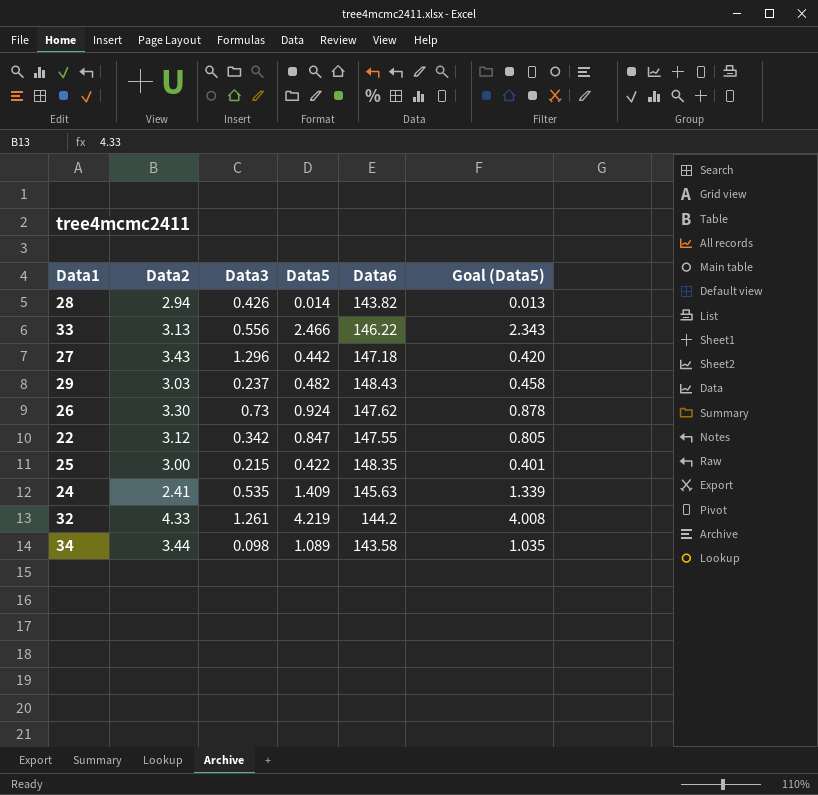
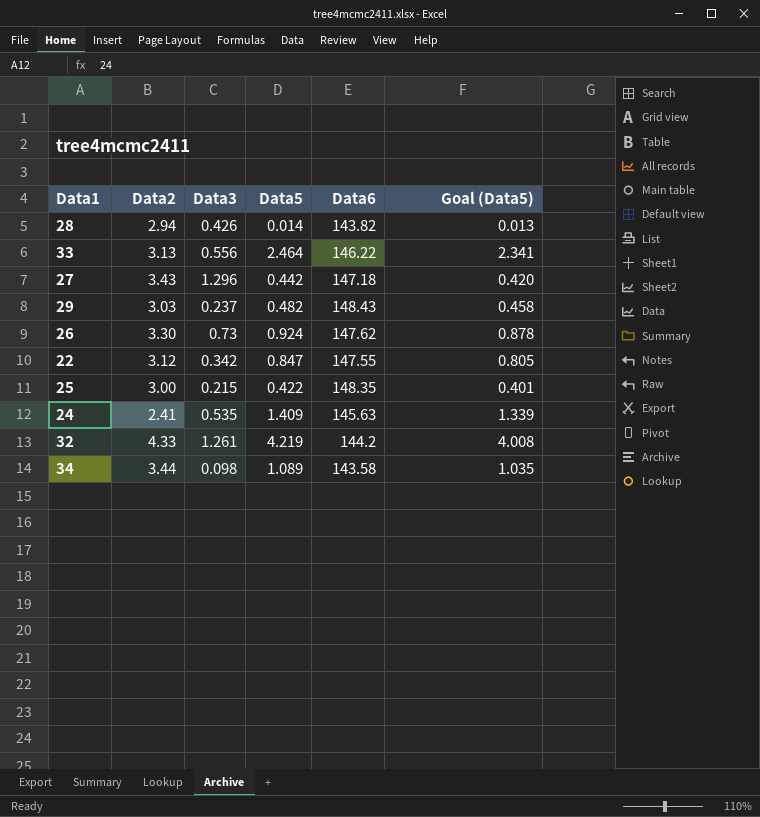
33 | Data5: 2.466 -> 2.464
33 | Goal (Data5): 2.343 -> 2.341

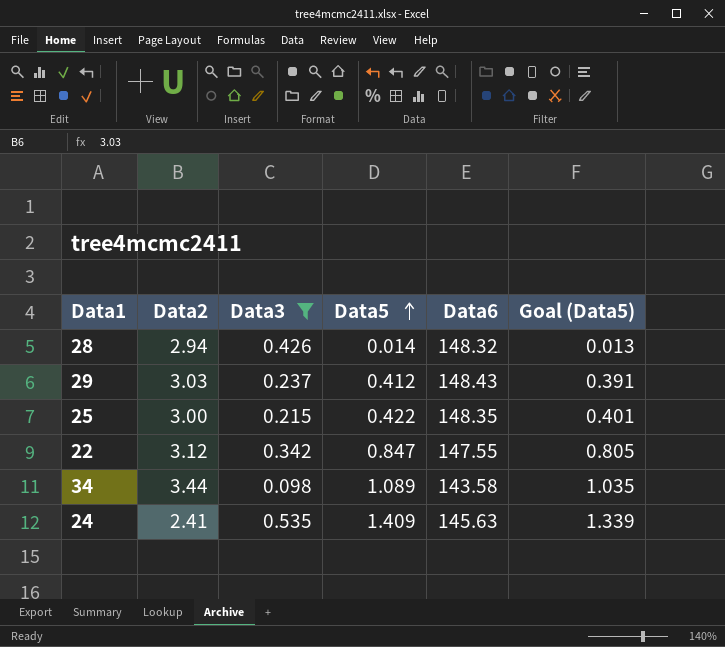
filter: none -> Data3 <= 0.535
row order: none -> Data5 ascending
28 | Data6: 143.82 -> 148.32
29 | Data5: 0.482 -> 0.412
29 | Goal (Data5): 0.458 -> 0.391

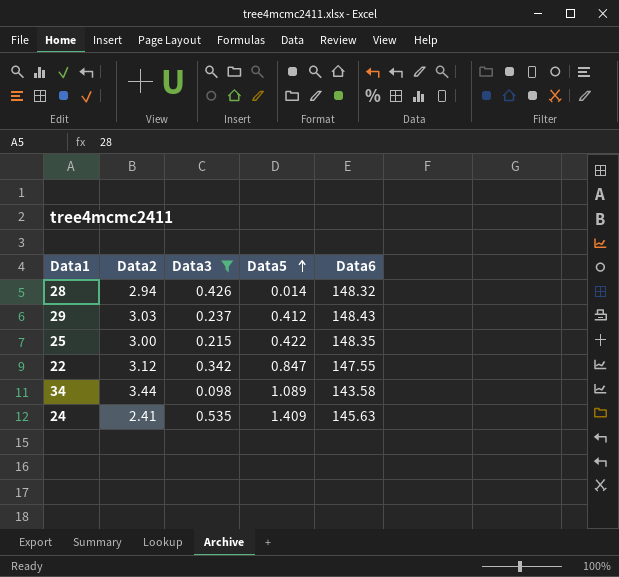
column Goal (Data5) | formula: [Data5] * 0.95 -> none

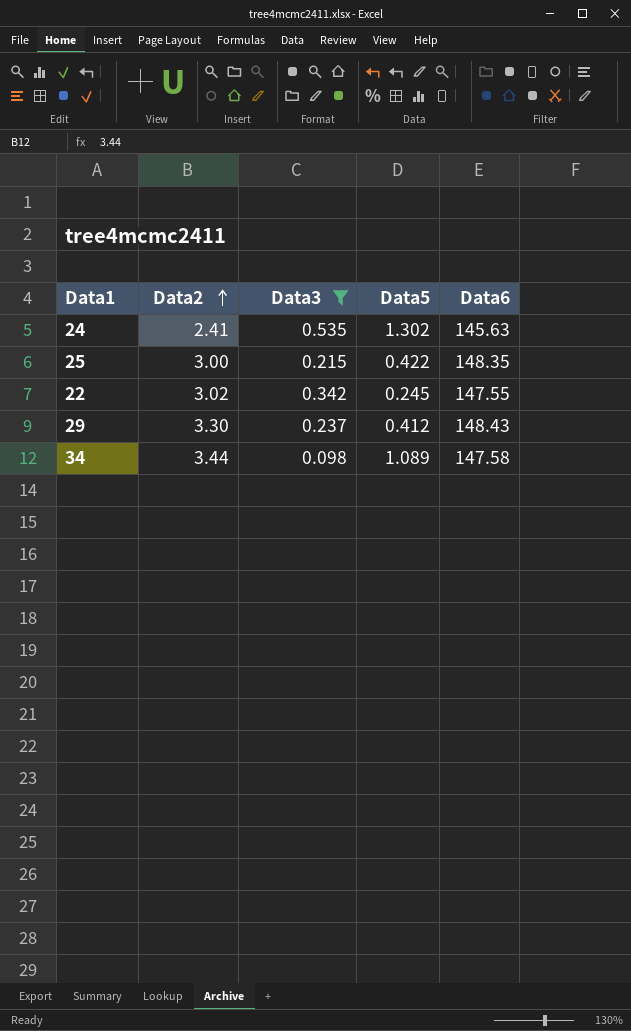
row order: Data5 ascending -> Data2 ascending
row 28: 2.94 | 0.426 | 0.014 | 148.32 -> none
24 | Data5: 1.409 -> 1.302
22 | Data2: 3.12 -> 3.02
22 | Data5: 0.847 -> 0.245
29 | Data2: 3.03 -> 3.30
34 | Data6: 143.58 -> 147.58

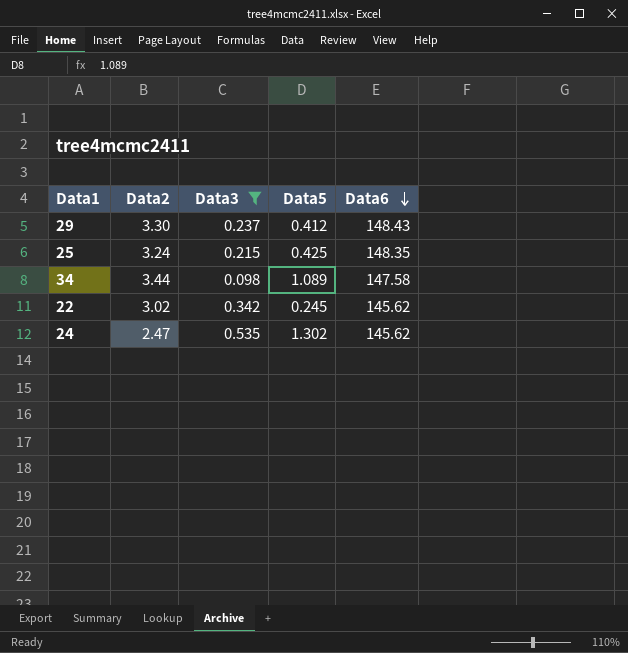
row order: Data2 ascending -> Data6 descending
25 | Data2: 3.00 -> 3.24
25 | Data5: 0.422 -> 0.425
22 | Data6: 147.55 -> 145.62
24 | Data2: 2.41 -> 2.47
24 | Data6: 145.63 -> 145.62

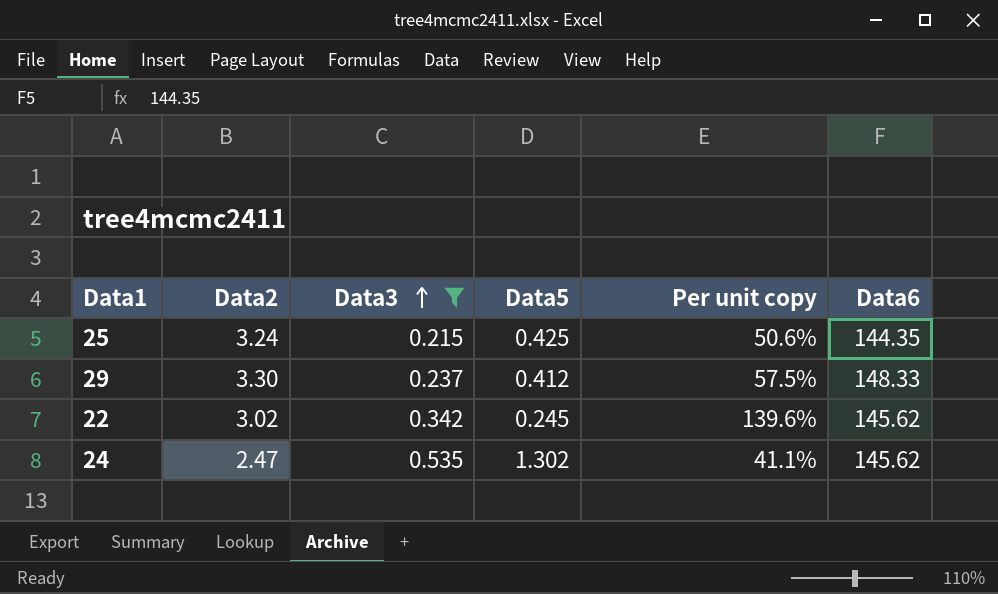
row order: Data6 descending -> Data3 ascending
column Per unit copy | formula: none -> [Data3] / [Data5]
row 34: 3.44 | 0.098 | 1.089 | 147.58 -> none
25 | Data6: 148.35 -> 144.35
29 | Data6: 148.43 -> 148.33

